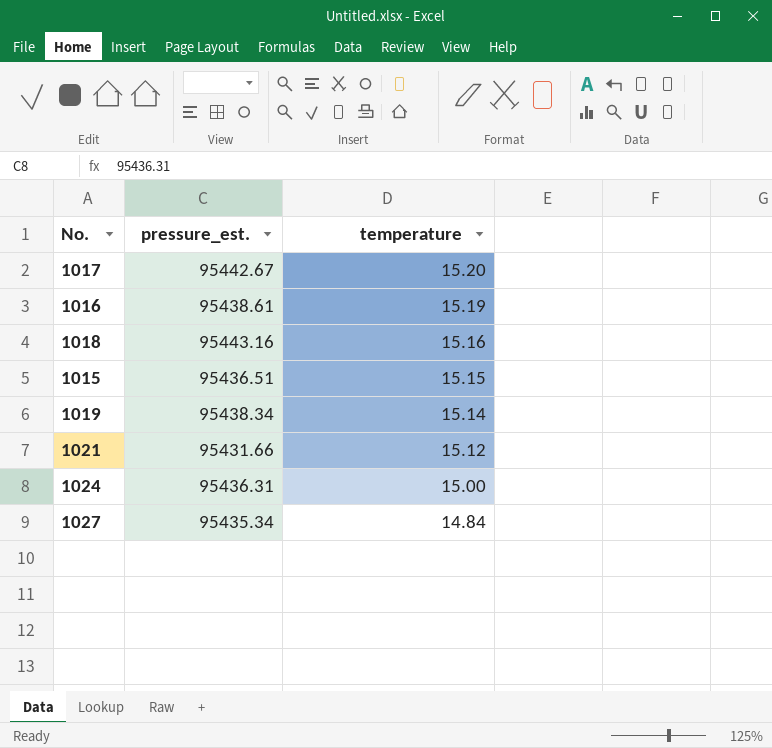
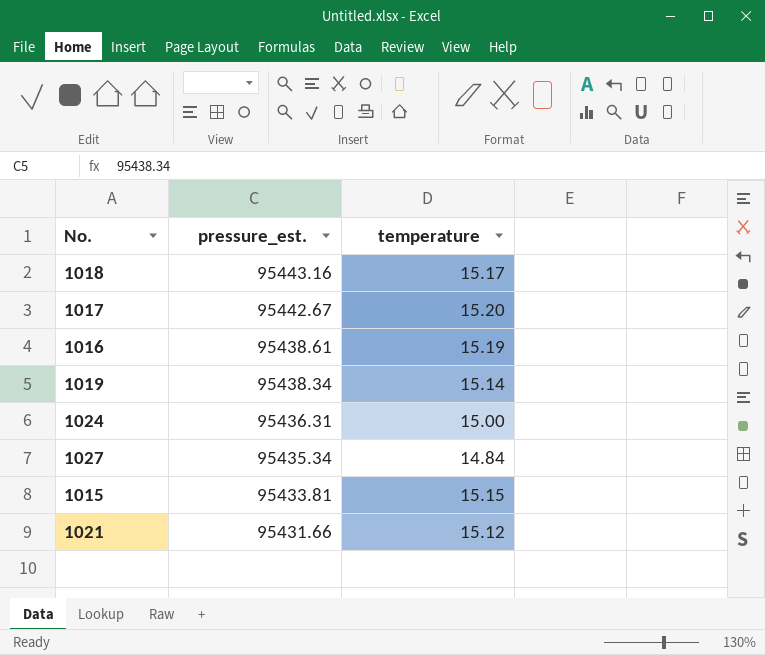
row order: temperature descending -> pressure_est. descending
1018 | temperature: 15.16 -> 15.17
1015 | pressure_est.: 95436.51 -> 95433.81

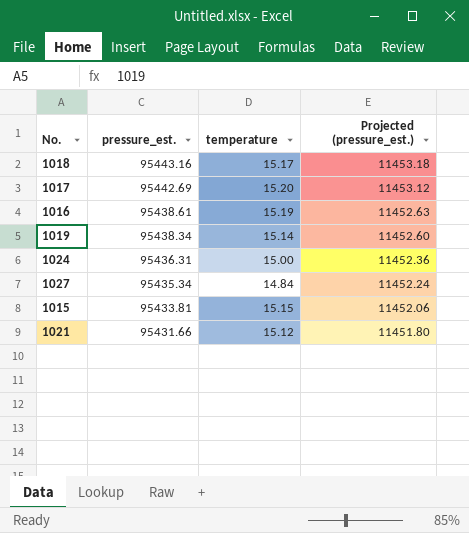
column Projected (pressure_est.) | formula: none -> [pressure_est.] * 0.12
1017 | pressure_est.: 95442.67 -> 95442.69

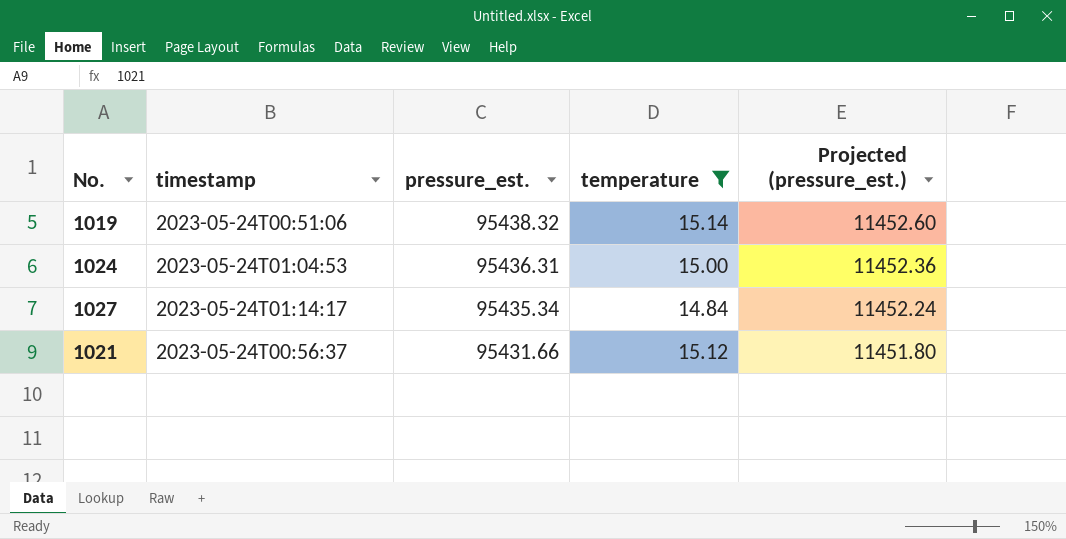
filter: none -> temperature <= 15.14
column timestamp | position: none -> 2
1019 | pressure_est.: 95438.34 -> 95438.32

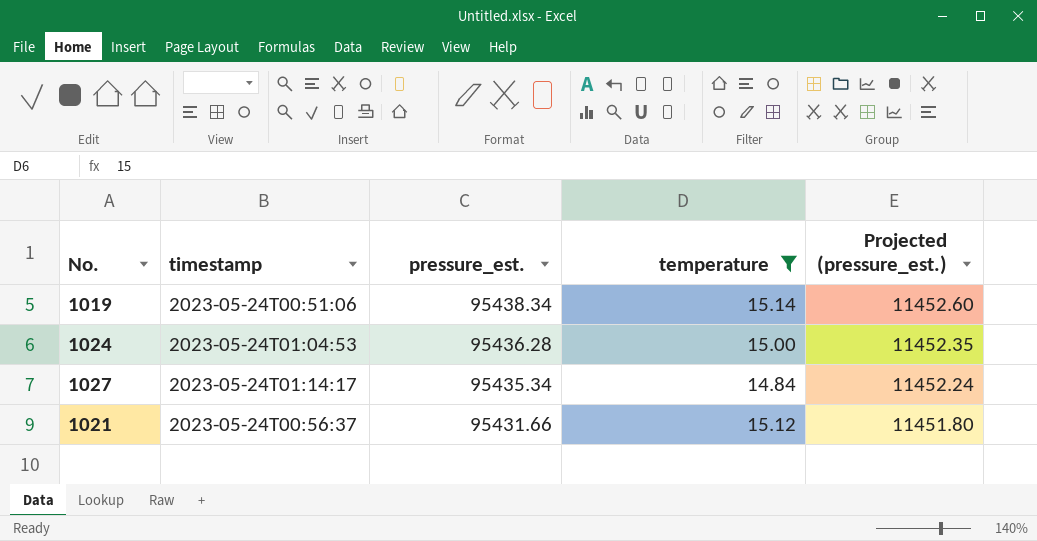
1019 | pressure_est.: 95438.32 -> 95438.34
1024 | pressure_est.: 95436.31 -> 95436.28
1024 | Projected (pressure_est.): 11452.36 -> 11452.35

